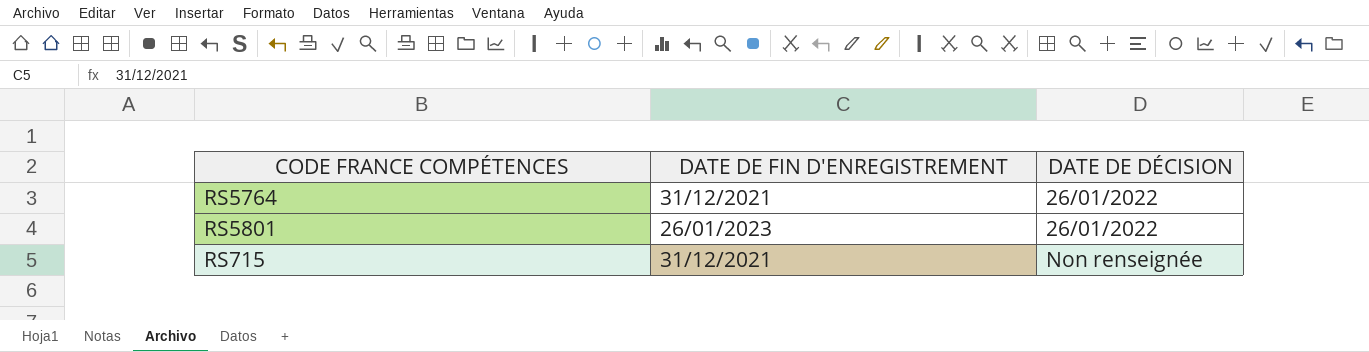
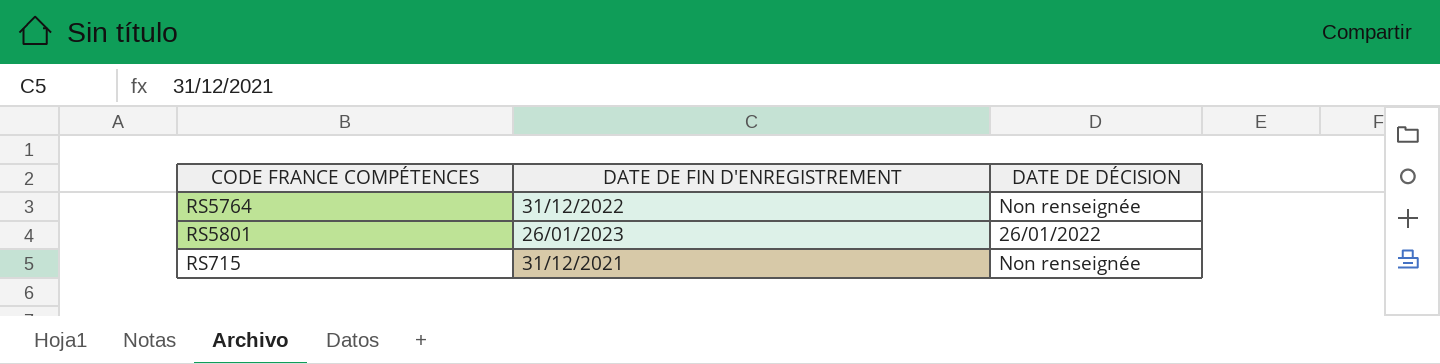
RS5764 | DATE DE FIN D'ENREGISTREMENT: 31/12/2021 -> 31/12/2022
RS5764 | DATE DE DÉCISION: 26/01/2022 -> Non renseignée

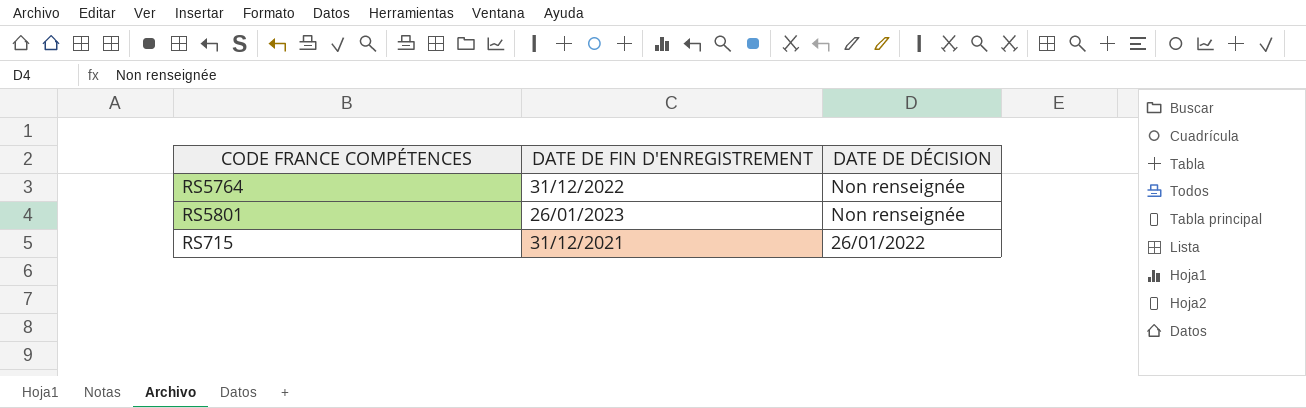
RS5801 | DATE DE DÉCISION: 26/01/2022 -> Non renseignée
RS715 | DATE DE DÉCISION: Non renseignée -> 26/01/2022

